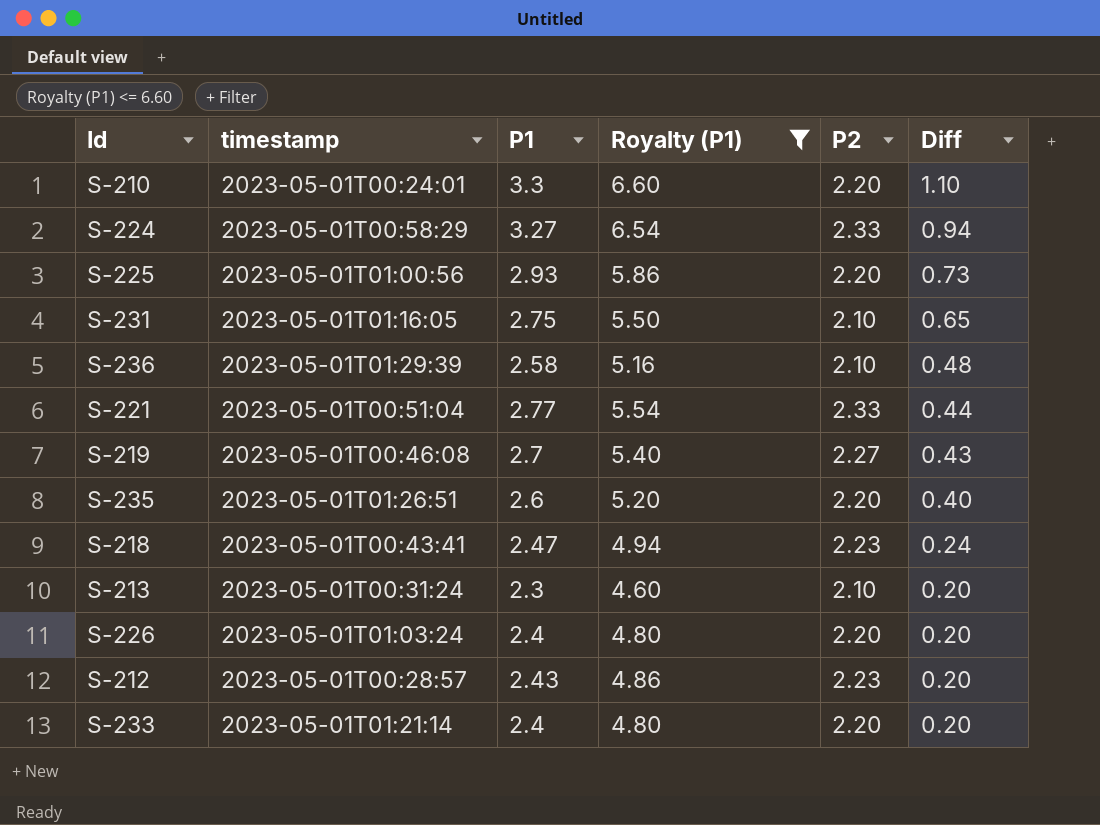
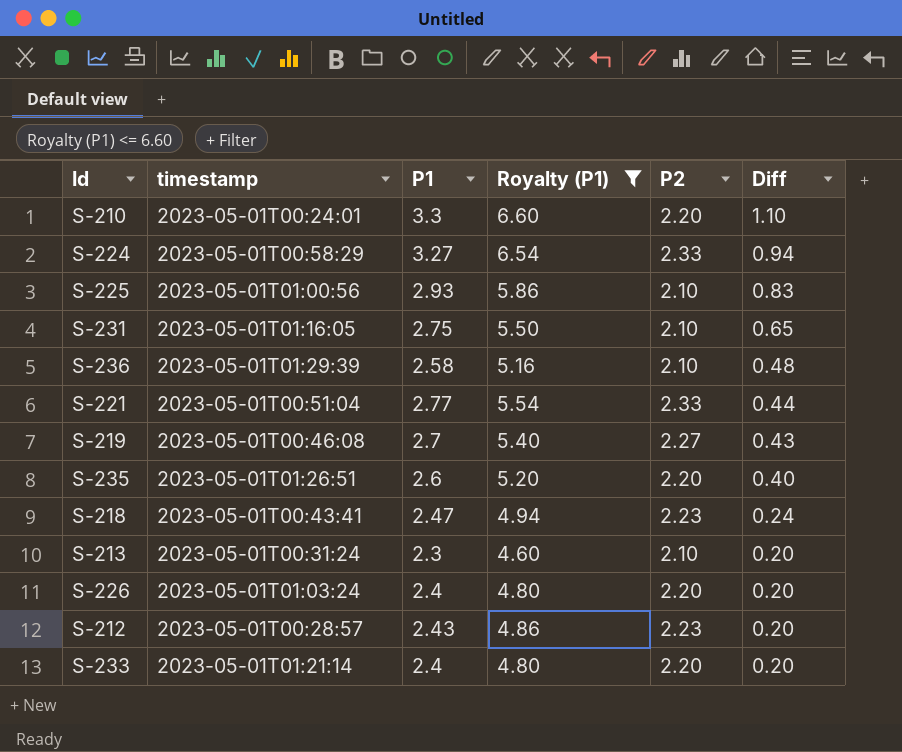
S-225 | P2: 2.20 -> 2.10
S-225 | Diff: 0.73 -> 0.83

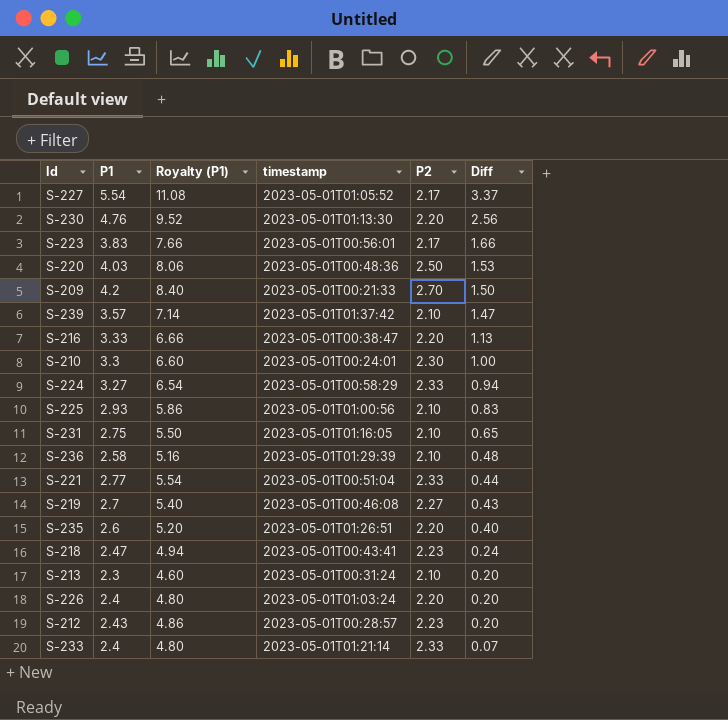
filter: Royalty (P1) <= 6.60 -> none
column timestamp | position: 2 -> 4
S-210 | P2: 2.20 -> 2.30
S-210 | Diff: 1.10 -> 1.00
S-233 | P2: 2.20 -> 2.33
S-233 | Diff: 0.20 -> 0.07

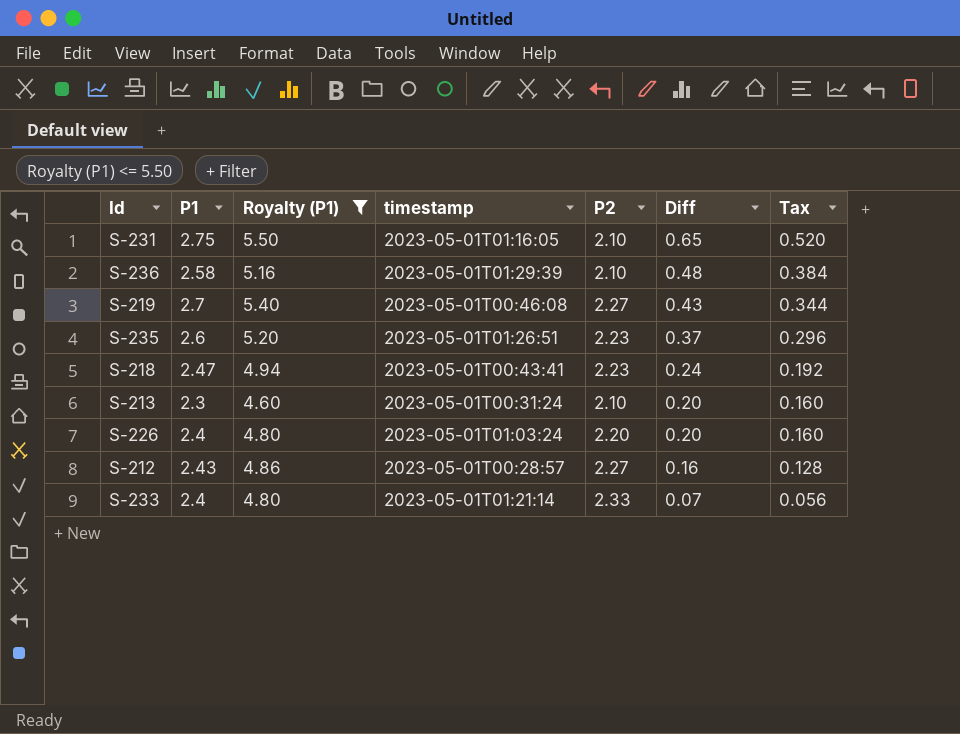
filter: none -> Royalty (P1) <= 5.50
column Tax | formula: none -> [Diff] * 0.8
S-235 | P2: 2.20 -> 2.23
S-235 | Diff: 0.40 -> 0.37
S-212 | P2: 2.23 -> 2.27
S-212 | Diff: 0.20 -> 0.16

